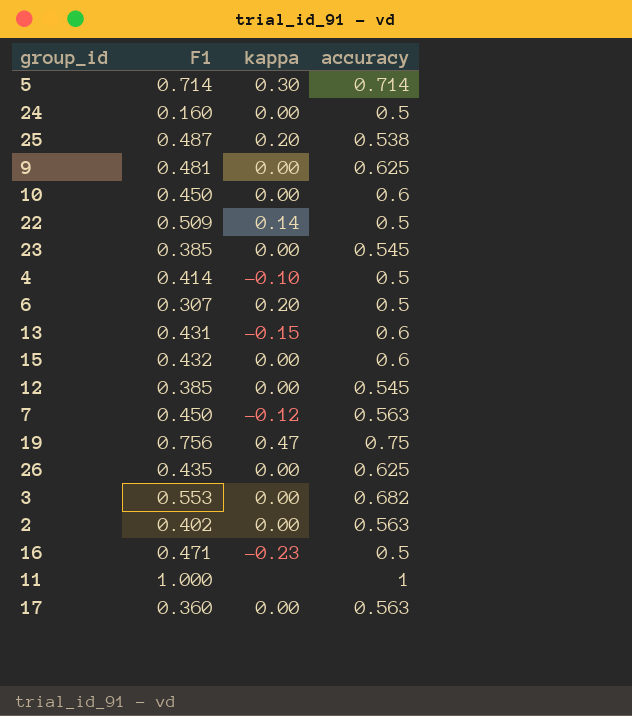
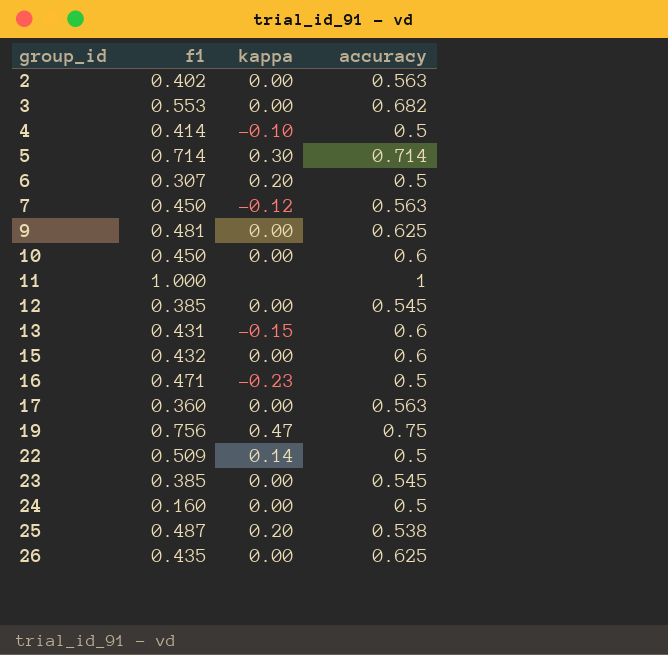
row order: none -> group_id ascending
column name: F1 -> f1

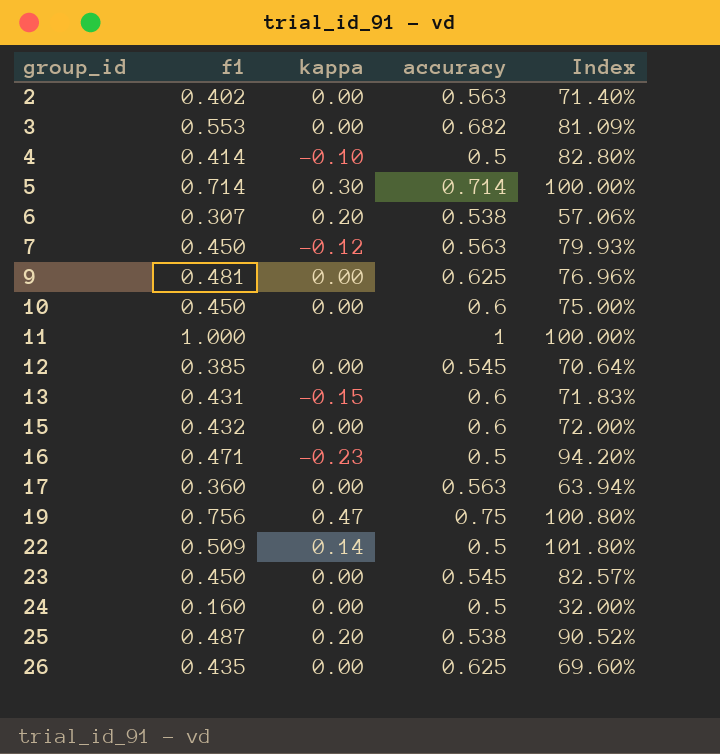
column Index | formula: none -> [f1] / [accuracy]
6 | accuracy: 0.5 -> 0.538
23 | f1: 0.385 -> 0.450

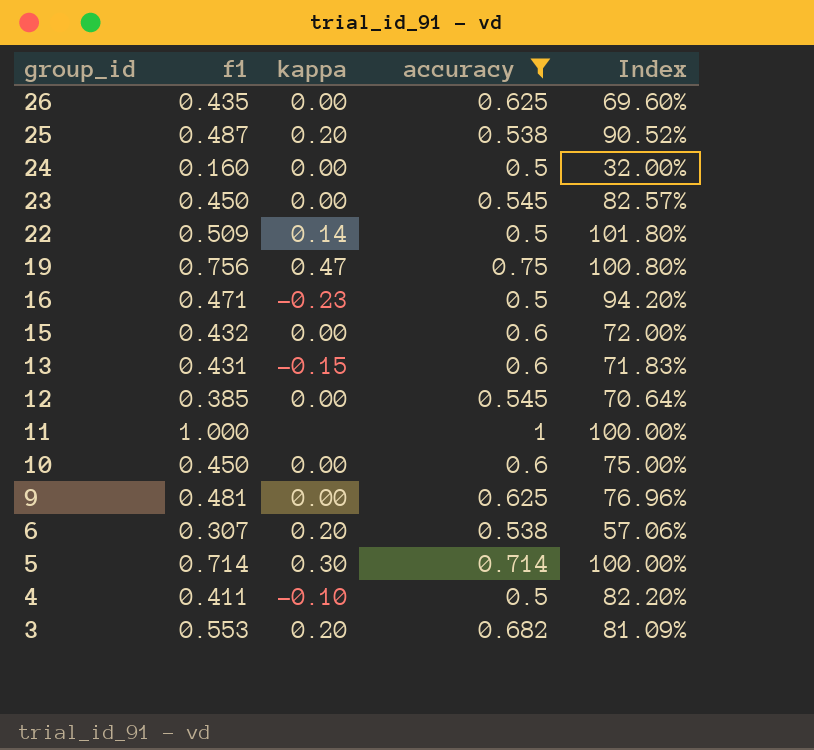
filter: none -> accuracy != 0.563
row order: group_id ascending -> group_id descending
4 | f1: 0.414 -> 0.411
4 | Index: 82.80% -> 82.20%
3 | kappa: 0.00 -> 0.20

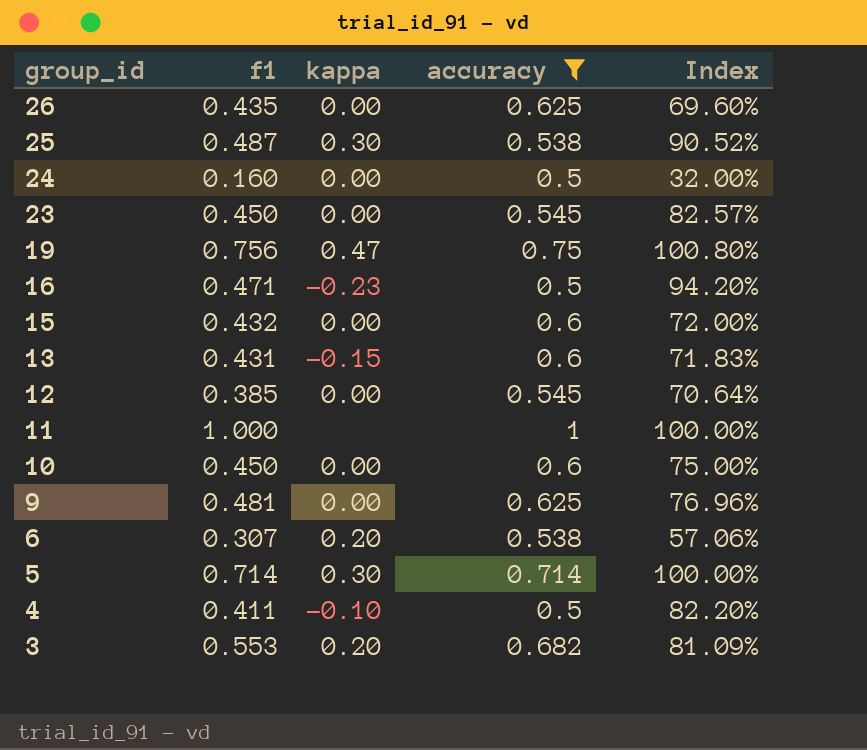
row 22: 0.509 | 0.14 | 0.5 | 101.80% -> none
25 | kappa: 0.20 -> 0.30

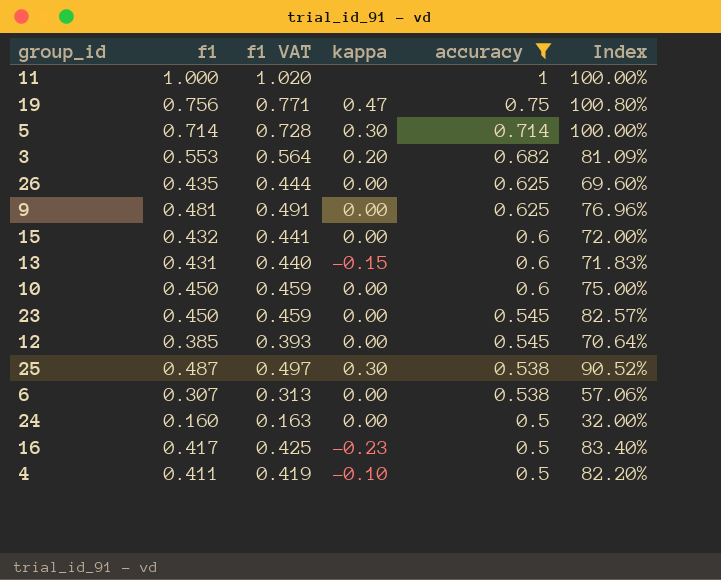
row order: group_id descending -> accuracy descending
column f1 VAT | formula: none -> [f1] * 1.02
6 | kappa: 0.20 -> 0.00
16 | f1: 0.471 -> 0.417
16 | Index: 94.20% -> 83.40%

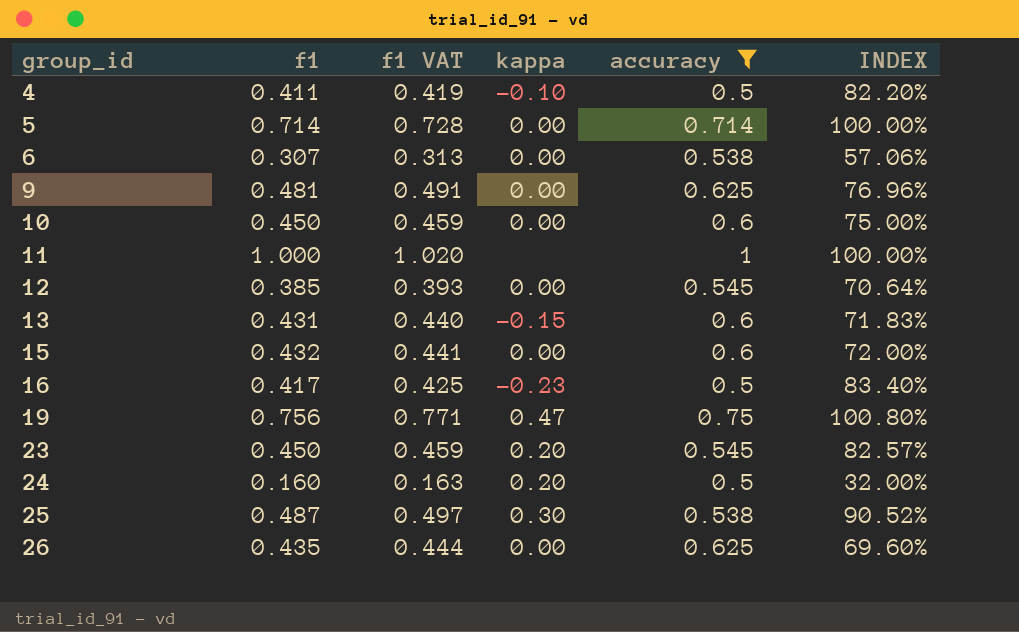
row order: accuracy descending -> group_id ascending
column name: Index -> INDEX
row 3: 0.553 | 0.564 | 0.20 | 0.682 | 81.09% -> none
5 | kappa: 0.30 -> 0.00
23 | kappa: 0.00 -> 0.20
24 | kappa: 0.00 -> 0.20

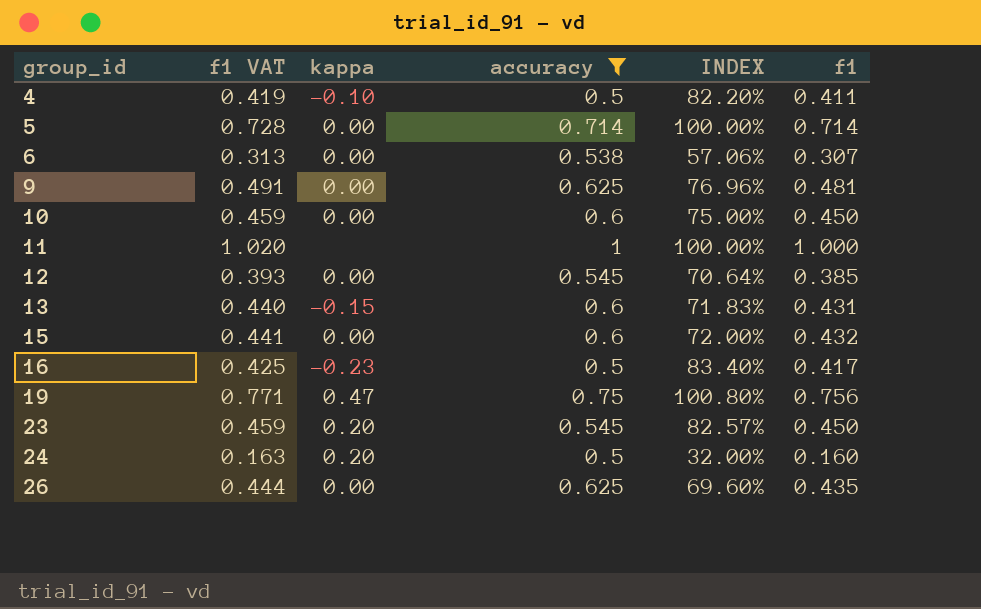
column f1 | position: 2 -> 6
row 25: 0.487 | 0.497 | 0.30 | 0.538 | 90.52% -> none

